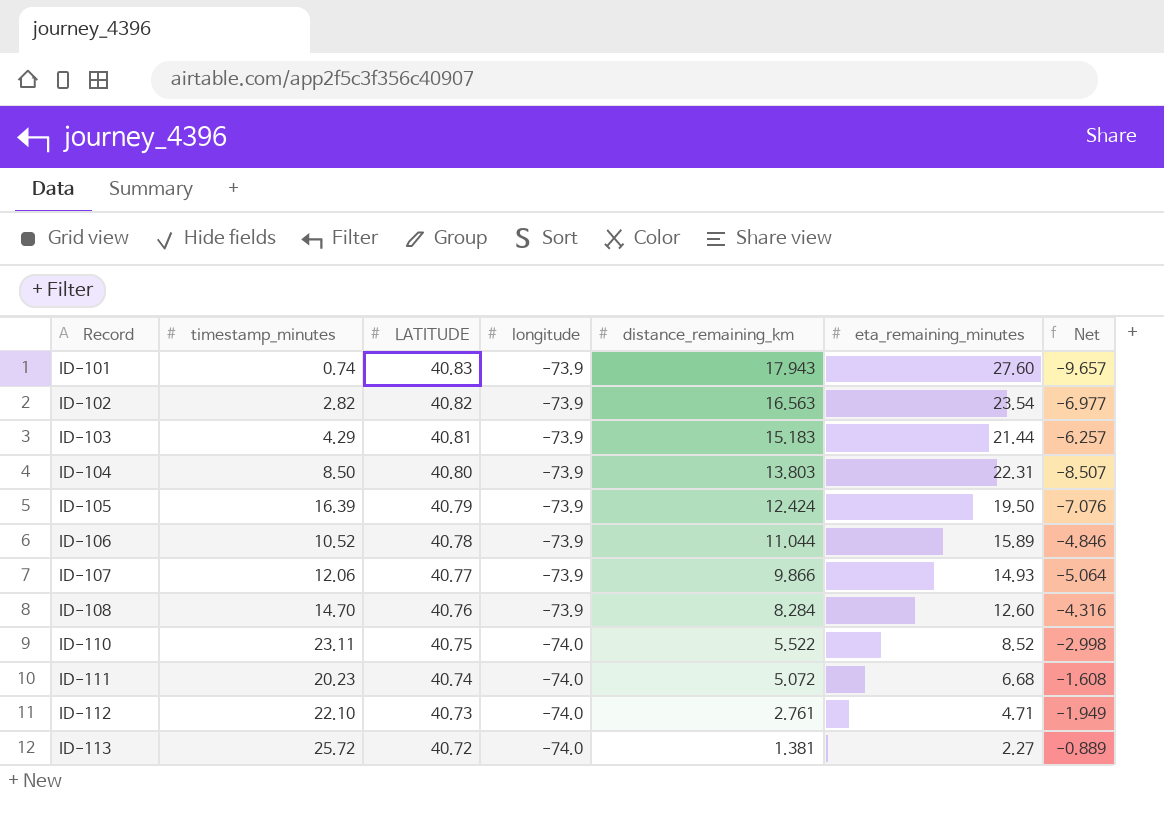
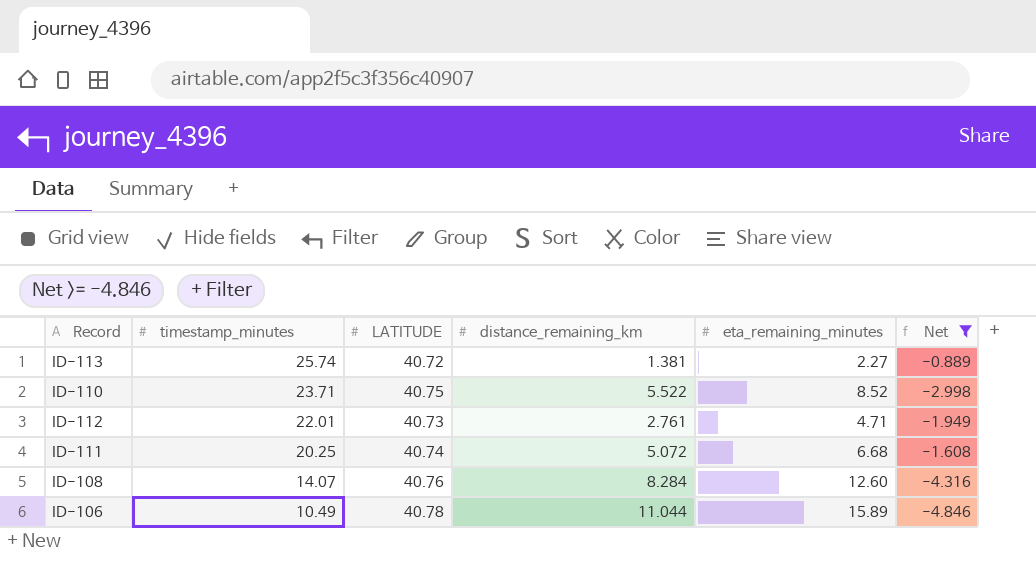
filter: none -> Net >= -4.846
row order: Record ascending -> timestamp_minutes descending
column longitude | position: 4 -> none
ID-113 | timestamp_minutes: 25.72 -> 25.74
ID-110 | timestamp_minutes: 23.11 -> 23.71
ID-112 | timestamp_minutes: 22.10 -> 22.01
ID-111 | timestamp_minutes: 20.23 -> 20.25
ID-108 | timestamp_minutes: 14.70 -> 14.07
ID-106 | timestamp_minutes: 10.52 -> 10.49

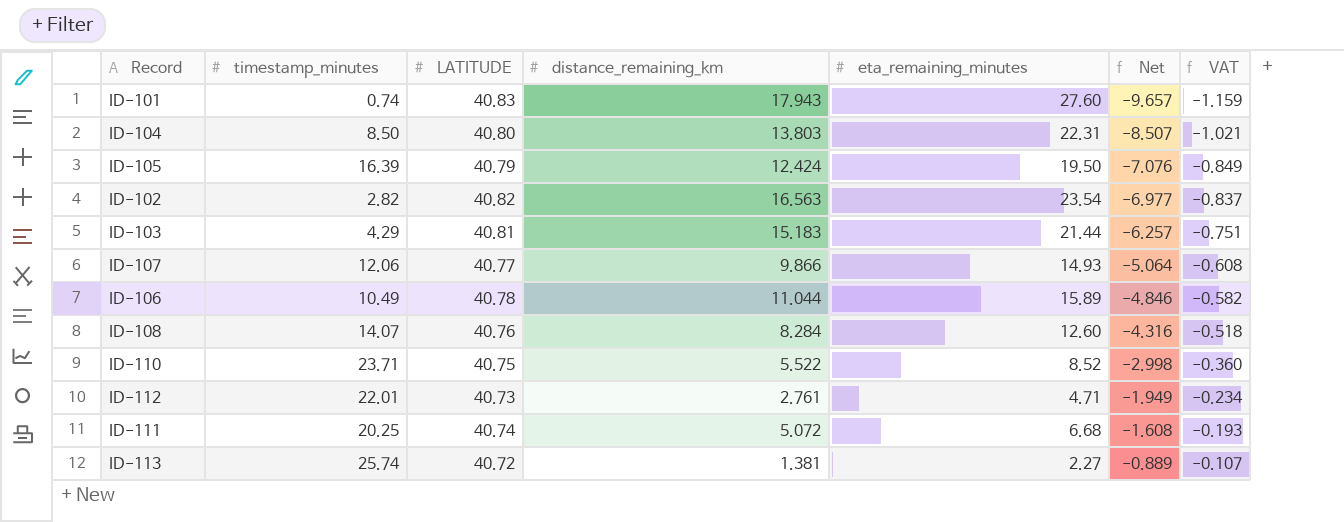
filter: Net >= -4.846 -> none
row order: timestamp_minutes descending -> Net ascending
column VAT | formula: none -> [Net] * 0.12

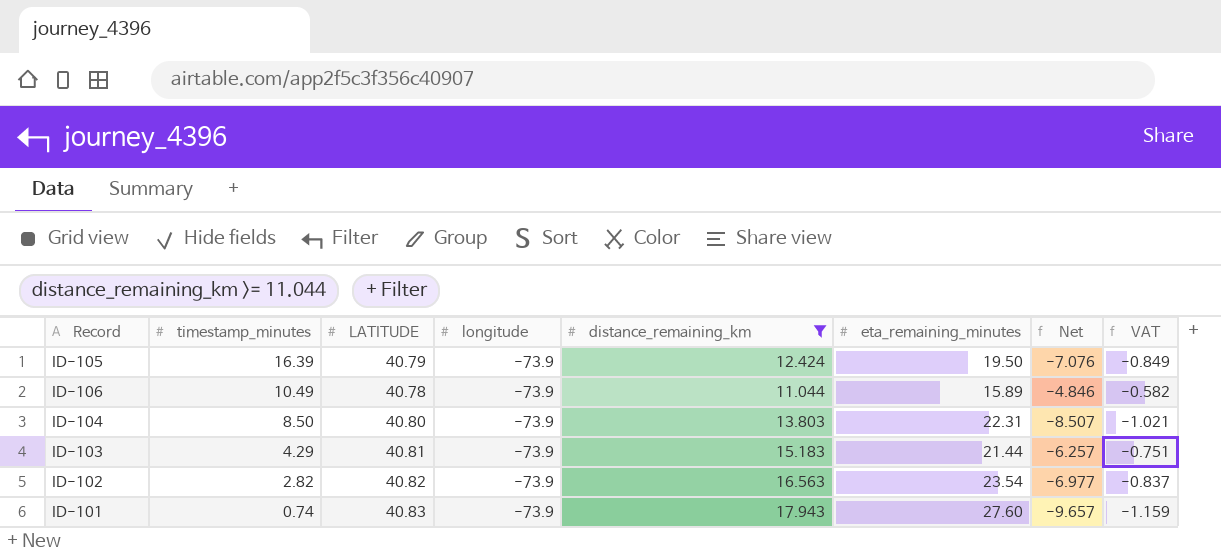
filter: none -> distance_remaining_km >= 11.044
row order: Net ascending -> timestamp_minutes descending
column longitude | position: none -> 4

